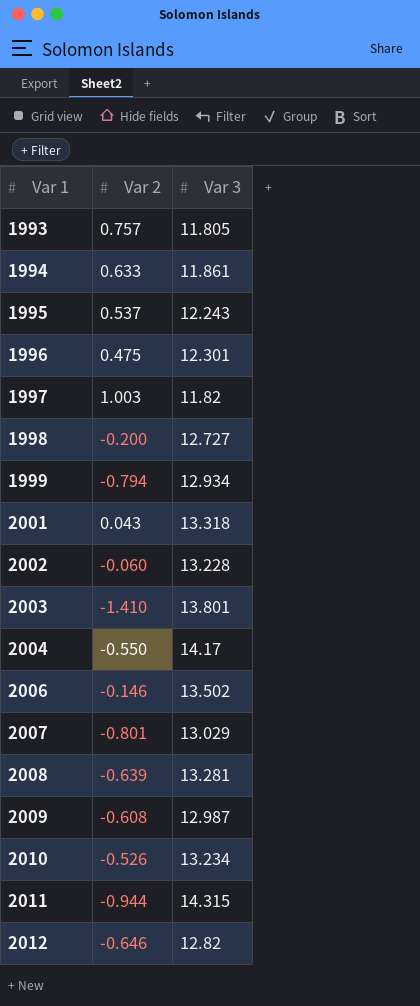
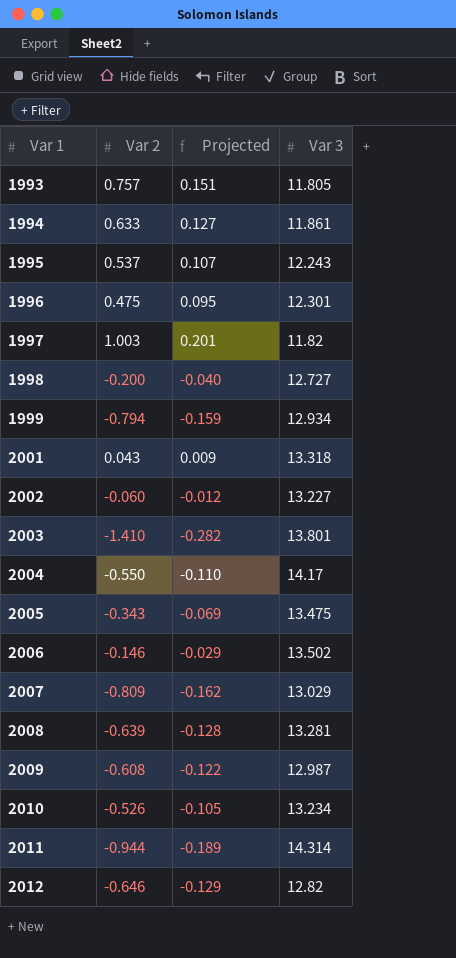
column Projected | formula: none -> [Var 2] * 0.2
2002 | Var 3: 13.228 -> 13.227
row 2005: none -> -0.343 | -0.069 | 13.475
2007 | Var 2: -0.801 -> -0.809
2011 | Var 3: 14.315 -> 14.314

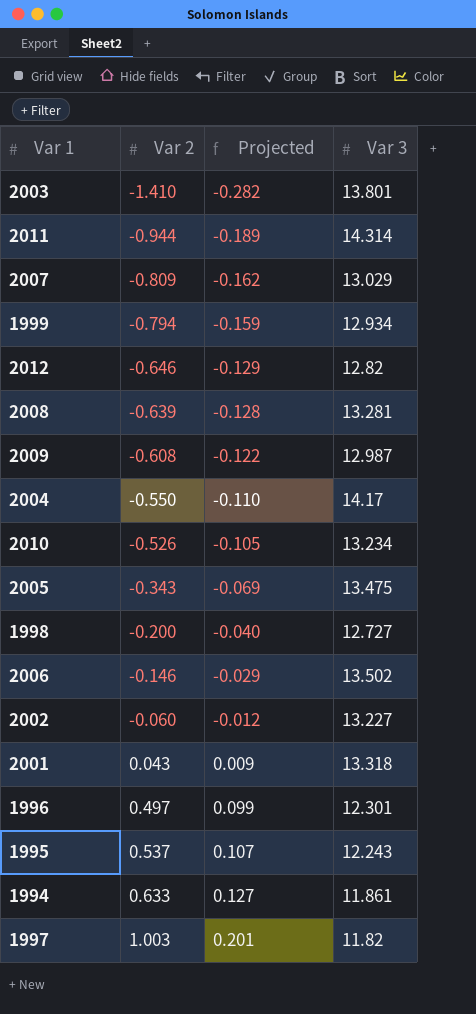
row order: Var 1 ascending -> Var 2 ascending
row 1993: 0.757 | 0.151 | 11.805 -> none
1996 | Var 2: 0.475 -> 0.497
1996 | Projected: 0.095 -> 0.099

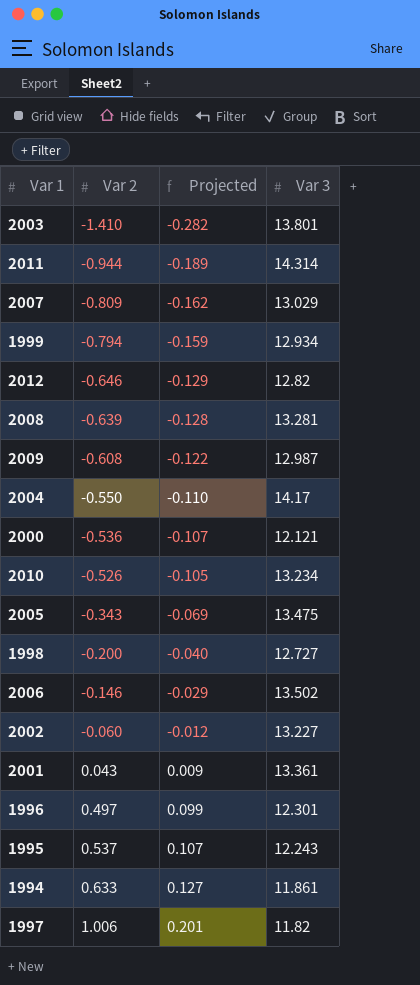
row 2000: none -> -0.536 | -0.107 | 12.121
2001 | Var 3: 13.318 -> 13.361
1997 | Var 2: 1.003 -> 1.006

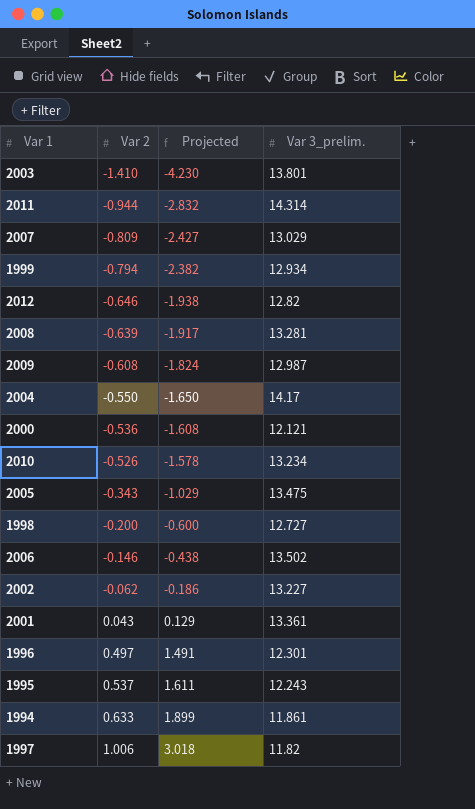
column Projected | formula: [Var 2] * 0.2 -> [Var 2] * 3
column name: Var 3 -> Var 3_prelim.
2002 | Var 2: -0.060 -> -0.062

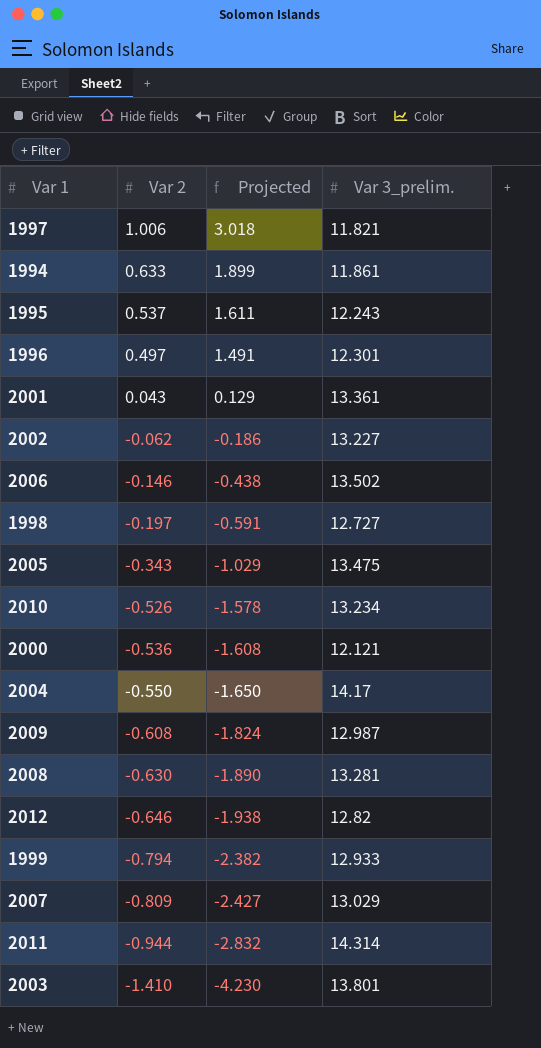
row order: Var 2 ascending -> Var 2 descending
1997 | Var 3_prelim.: 11.82 -> 11.821
1998 | Var 2: -0.200 -> -0.197
1998 | Projected: -0.600 -> -0.591
2008 | Var 2: -0.639 -> -0.630
2008 | Projected: -1.917 -> -1.890
1999 | Var 3_prelim.: 12.934 -> 12.933

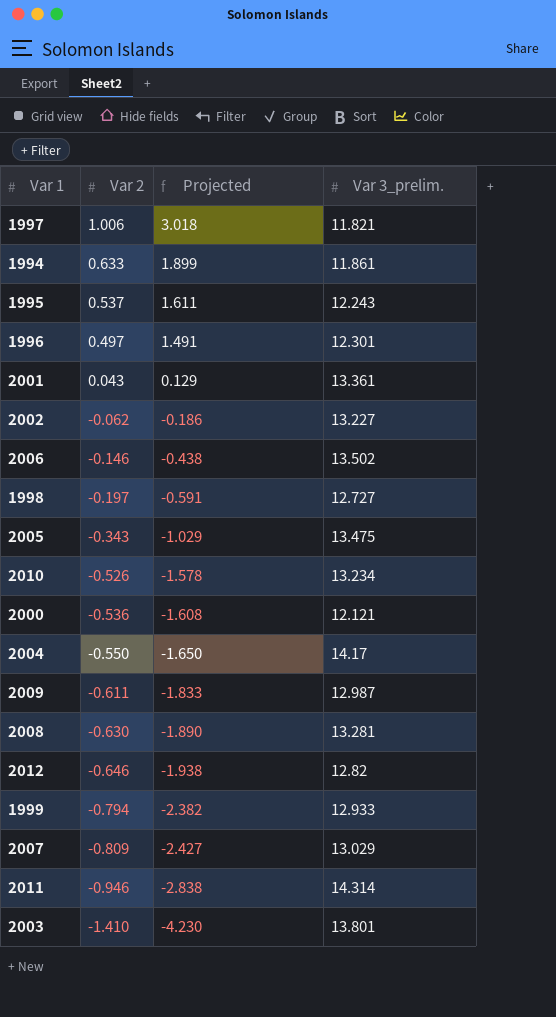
2009 | Var 2: -0.608 -> -0.611
2009 | Projected: -1.824 -> -1.833
2011 | Var 2: -0.944 -> -0.946
2011 | Projected: -2.832 -> -2.838

